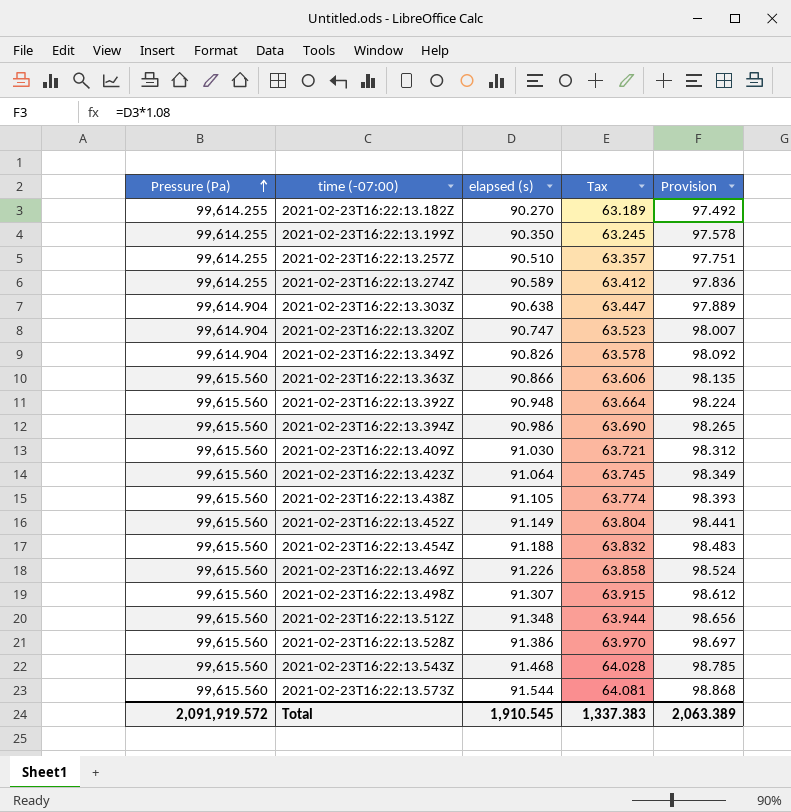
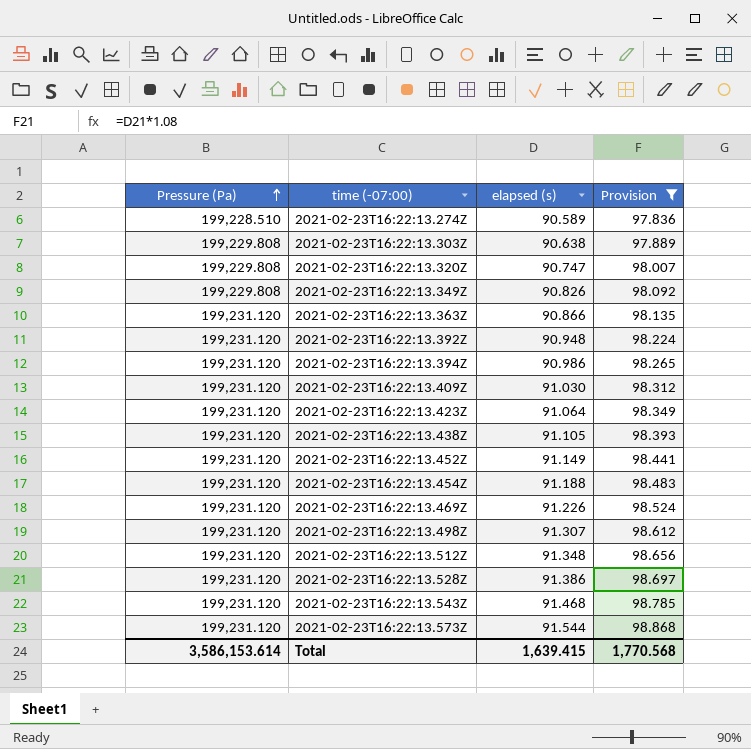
filter: none -> Provision >= 97.836
column Tax | formula: [elapsed (s)] * 0.7 -> none
2021-02-23T16:22:13.274Z | Pressure (Pa): 99,614.255 -> 199,228.510
2021-02-23T16:22:13.303Z | Pressure (Pa): 99,614.904 -> 199,229.808
2021-02-23T16:22:13.320Z | Pressure (Pa): 99,614.904 -> 199,229.808
2021-02-23T16:22:13.349Z | Pressure (Pa): 99,614.904 -> 199,229.808
2021-02-23T16:22:13.363Z | Pressure (Pa): 99,615.560 -> 199,231.120
2021-02-23T16:22:13.392Z | Pressure (Pa): 99,615.560 -> 199,231.120
2021-02-23T16:22:13.394Z | Pressure (Pa): 99,615.560 -> 199,231.120
2021-02-23T16:22:13.409Z | Pressure (Pa): 99,615.560 -> 199,231.120
2021-02-23T16:22:13.423Z | Pressure (Pa): 99,615.560 -> 199,231.120
2021-02-23T16:22:13.438Z | Pressure (Pa): 99,615.560 -> 199,231.120
2021-02-23T16:22:13.452Z | Pressure (Pa): 99,615.560 -> 199,231.120
2021-02-23T16:22:13.454Z | Pressure (Pa): 99,615.560 -> 199,231.120
2021-02-23T16:22:13.469Z | Pressure (Pa): 99,615.560 -> 199,231.120
2021-02-23T16:22:13.498Z | Pressure (Pa): 99,615.560 -> 199,231.120
2021-02-23T16:22:13.512Z | Pressure (Pa): 99,615.560 -> 199,231.120
2021-02-23T16:22:13.528Z | Pressure (Pa): 99,615.560 -> 199,231.120
2021-02-23T16:22:13.543Z | Pressure (Pa): 99,615.560 -> 199,231.120
2021-02-23T16:22:13.573Z | Pressure (Pa): 99,615.560 -> 199,231.120
Total | Pressure (Pa): 2,091,919.572 -> 3,586,153.614
Total | elapsed (s): 1,910.545 -> 1,639.415
Total | Provision: 2,063.389 -> 1,770.568

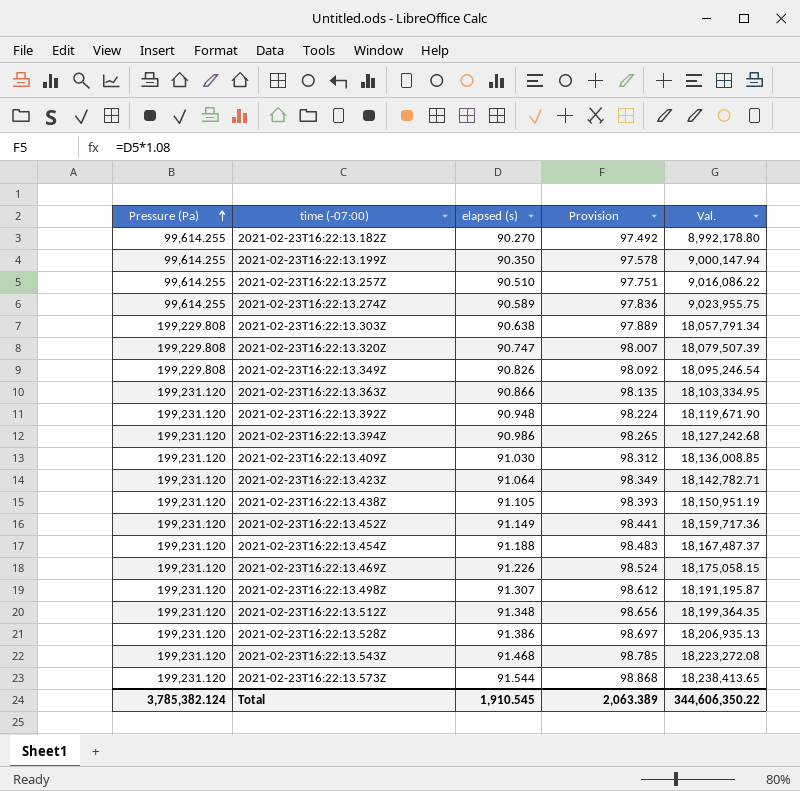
filter: Provision >= 97.836 -> none
column Val. | formula: none -> [Pressure (Pa)] * [elapsed (s)]
2021-02-23T16:22:13.274Z | Pressure (Pa): 199,228.510 -> 99,614.255
Total | Pressure (Pa): 3,586,153.614 -> 3,785,382.124
Total | elapsed (s): 1,639.415 -> 1,910.545
Total | Provision: 1,770.568 -> 2,063.389

